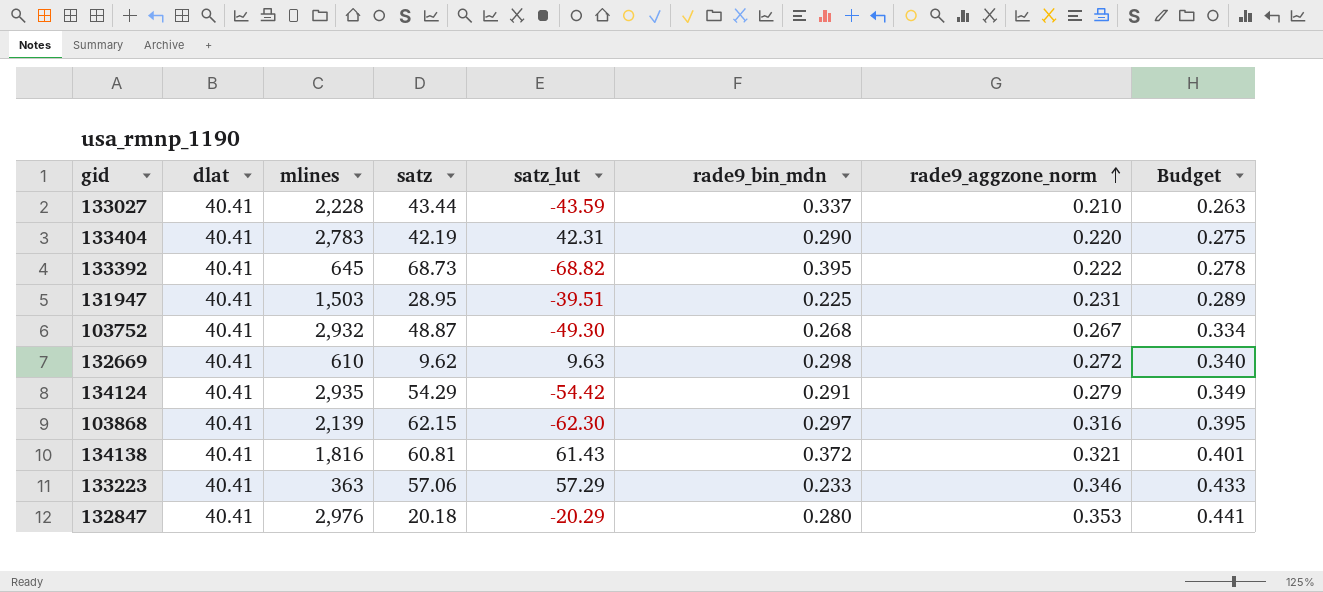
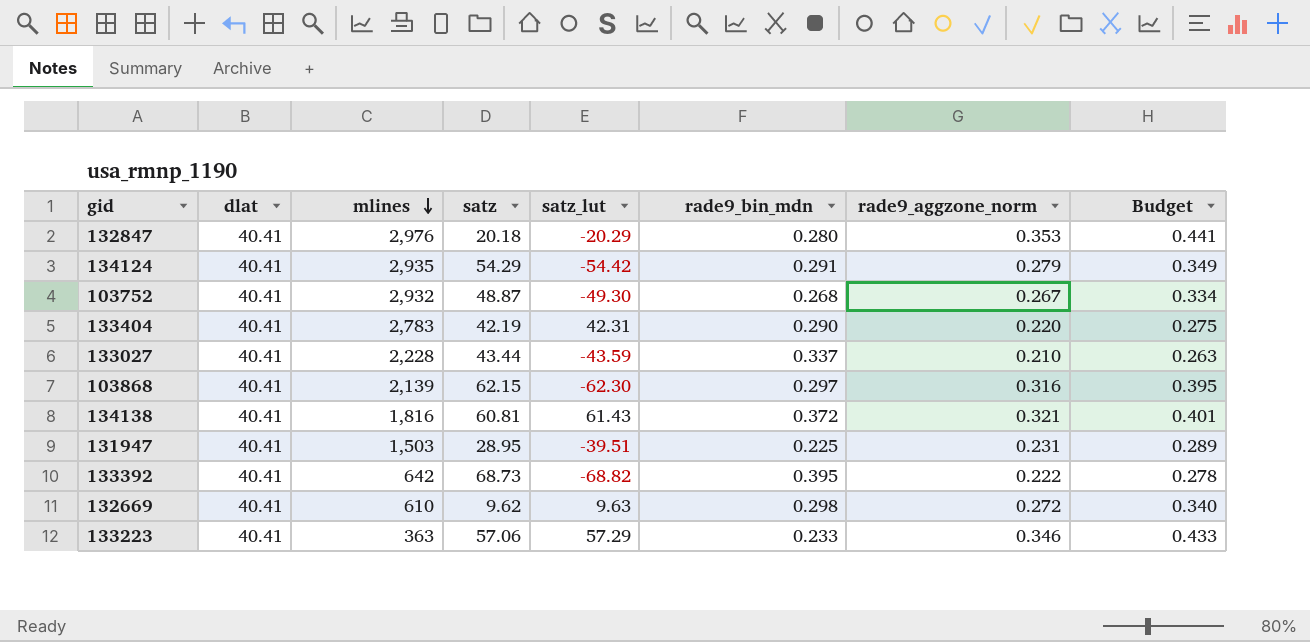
row order: rade9_aggzone_norm ascending -> mlines descending
133392 | mlines: 645 -> 642

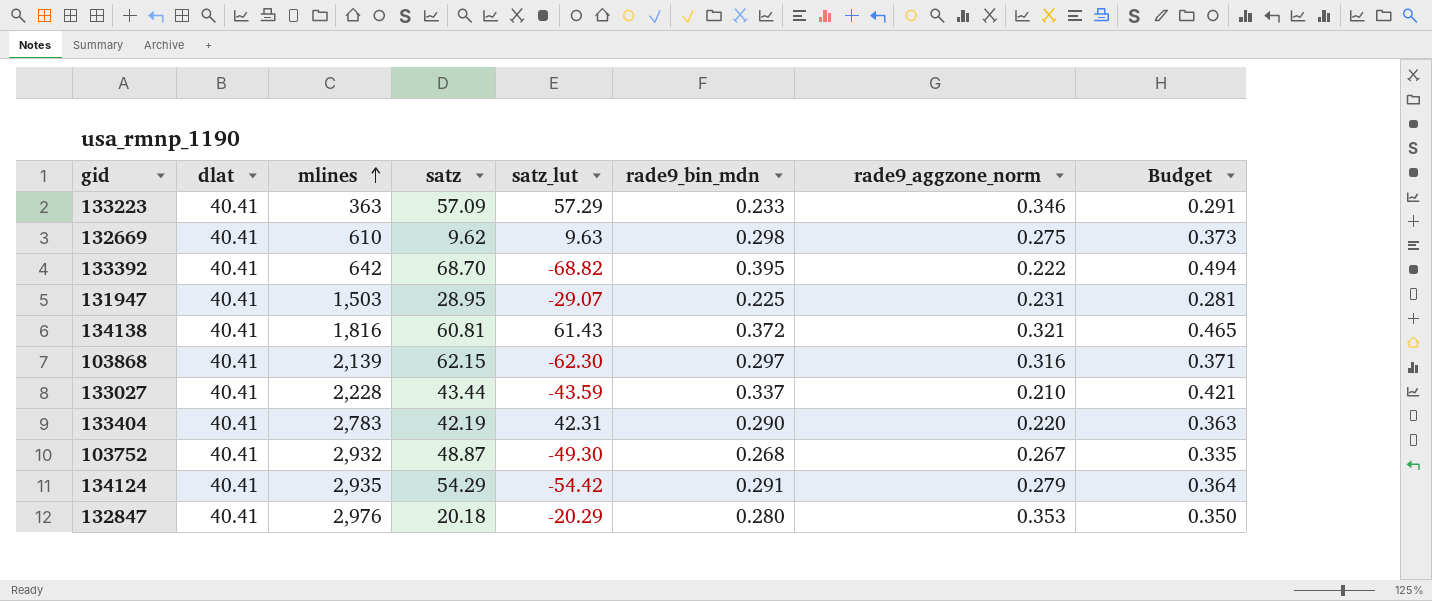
row order: mlines descending -> mlines ascending
column Budget | formula: [rade9_aggzone_norm] * 1.25 -> [rade9_bin_mdn] * 1.25
133223 | satz: 57.06 -> 57.09
132669 | rade9_aggzone_norm: 0.272 -> 0.275
133392 | satz: 68.73 -> 68.70
131947 | satz_lut: -39.51 -> -29.07

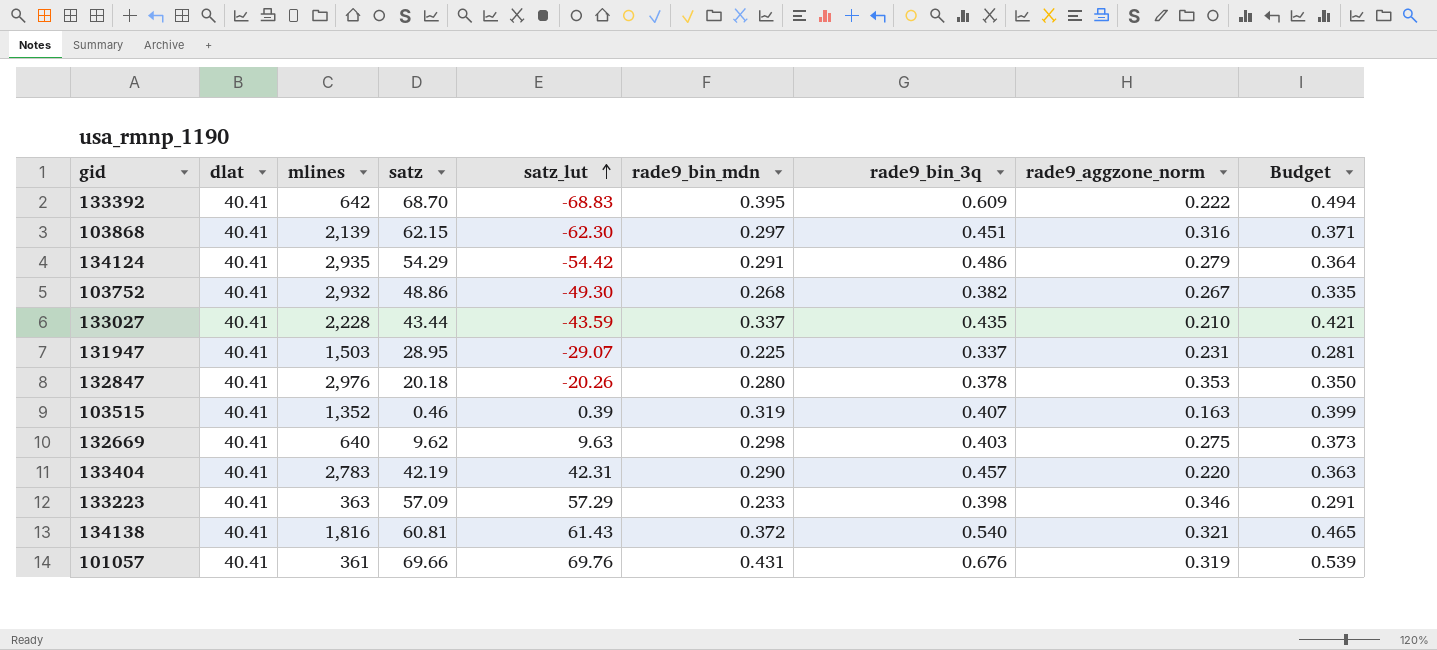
row order: mlines ascending -> satz_lut ascending
column rade9_bin_3q | position: none -> 7
133392 | satz_lut: -68.82 -> -68.83
103752 | satz: 48.87 -> 48.86
132847 | satz_lut: -20.29 -> -20.26
row 103515: none -> 40.41 | 1,352 | 0.46 | 0.39 | 0.319 | 0.407 | 0.163 | 0.399
132669 | mlines: 610 -> 640
row 101057: none -> 40.41 | 361 | 69.66 | 69.76 | 0.431 | 0.676 | 0.319 | 0.539

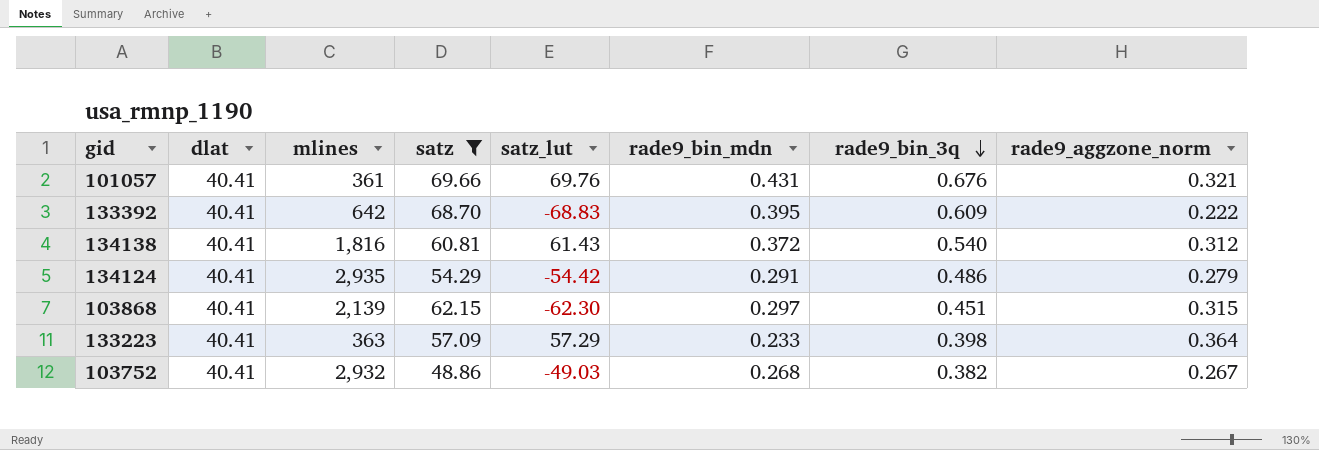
filter: none -> satz >= 48.86
row order: satz_lut ascending -> rade9_bin_3q descending
column Budget | formula: [rade9_bin_mdn] * 1.25 -> none
101057 | rade9_aggzone_norm: 0.319 -> 0.321
134138 | rade9_aggzone_norm: 0.321 -> 0.312
103868 | rade9_aggzone_norm: 0.316 -> 0.315
133223 | rade9_aggzone_norm: 0.346 -> 0.364
103752 | satz_lut: -49.30 -> -49.03

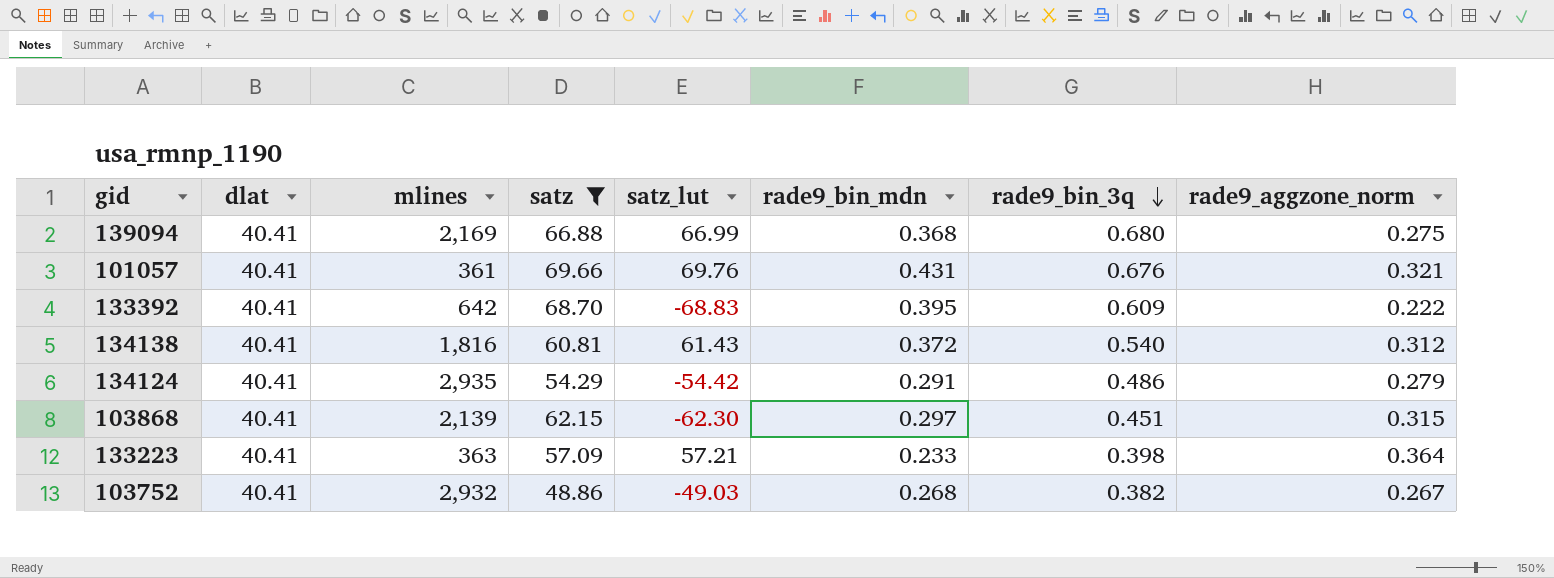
row 139094: none -> 40.41 | 2,169 | 66.88 | 66.99 | 0.368 | 0.680 | 0.275
133223 | satz_lut: 57.29 -> 57.21

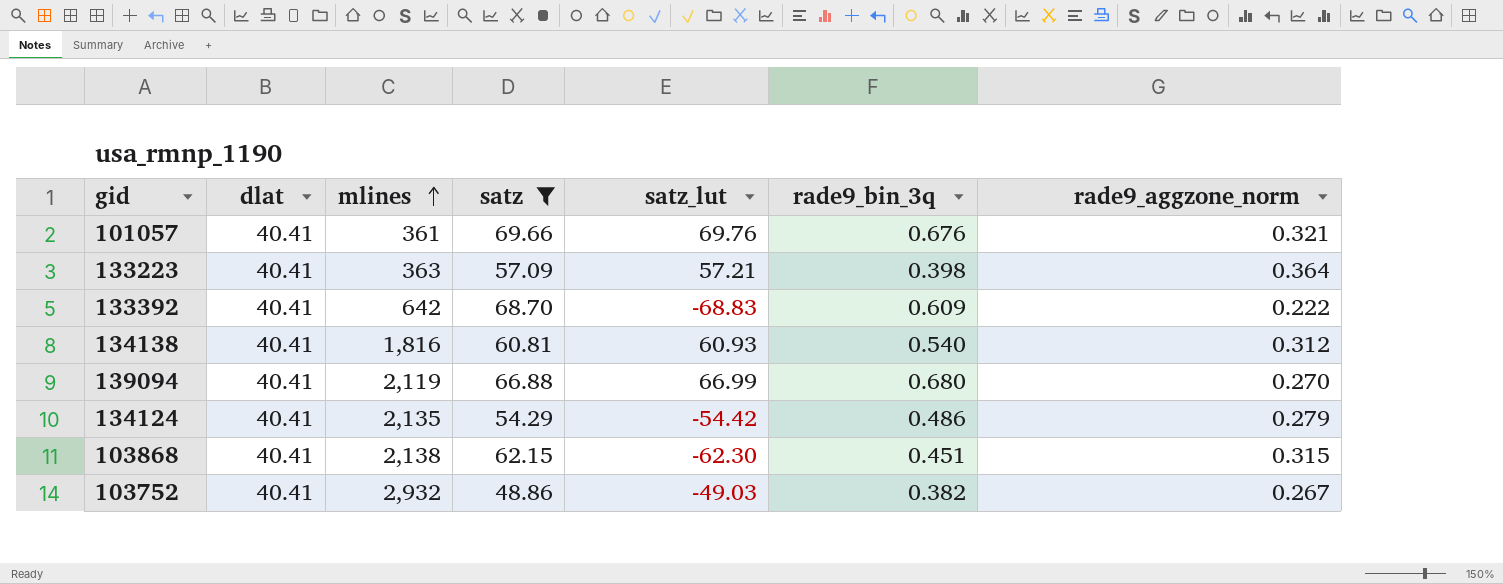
row order: rade9_bin_3q descending -> mlines ascending
column rade9_bin_mdn | position: 6 -> none
134138 | satz_lut: 61.43 -> 60.93
139094 | mlines: 2,169 -> 2,119
139094 | rade9_aggzone_norm: 0.275 -> 0.270
134124 | mlines: 2,935 -> 2,135
103868 | mlines: 2,139 -> 2,138

